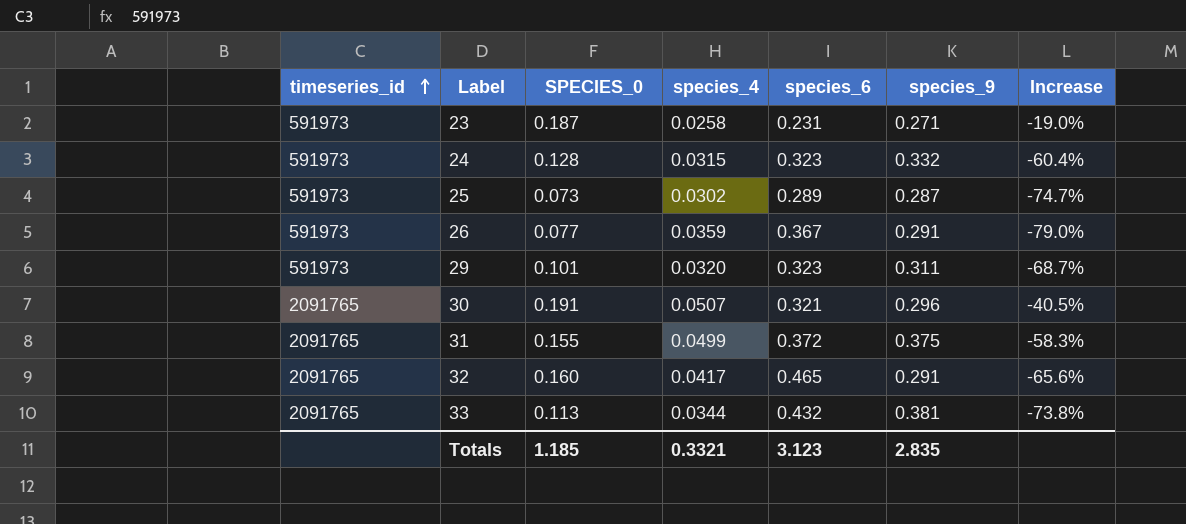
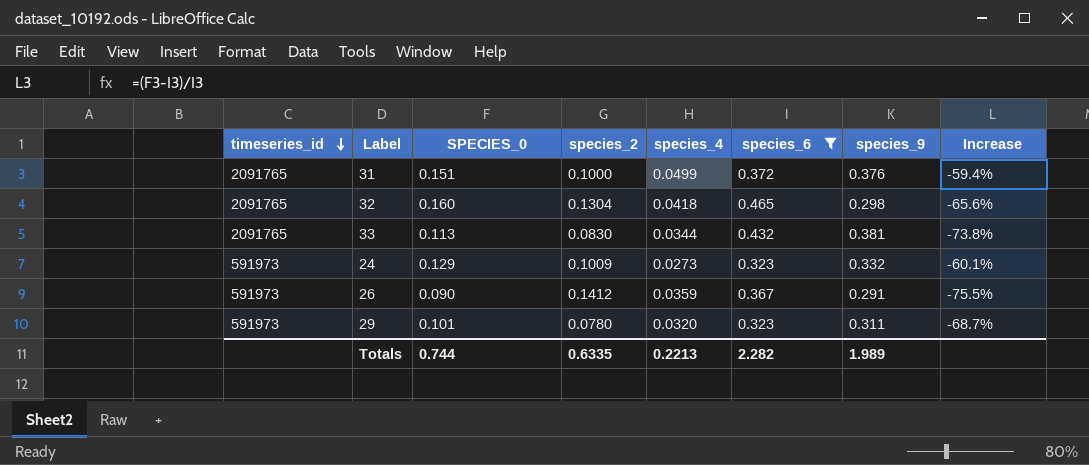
filter: none -> species_6 >= 0.323
row order: timeseries_id ascending -> timeseries_id descending
column species_2 | position: none -> 4
31 | SPECIES_0: 0.155 -> 0.151
31 | species_9: 0.375 -> 0.376
31 | Increase: -58.3% -> -59.4%
32 | species_4: 0.0417 -> 0.0418
32 | species_9: 0.291 -> 0.298
24 | SPECIES_0: 0.128 -> 0.129
24 | species_4: 0.0315 -> 0.0273
24 | Increase: -60.4% -> -60.1%
26 | SPECIES_0: 0.077 -> 0.090
26 | Increase: -79.0% -> -75.5%
Totals | SPECIES_0: 1.185 -> 0.744
Totals | species_4: 0.3321 -> 0.2213
Totals | species_6: 3.123 -> 2.282
Totals | species_9: 2.835 -> 1.989

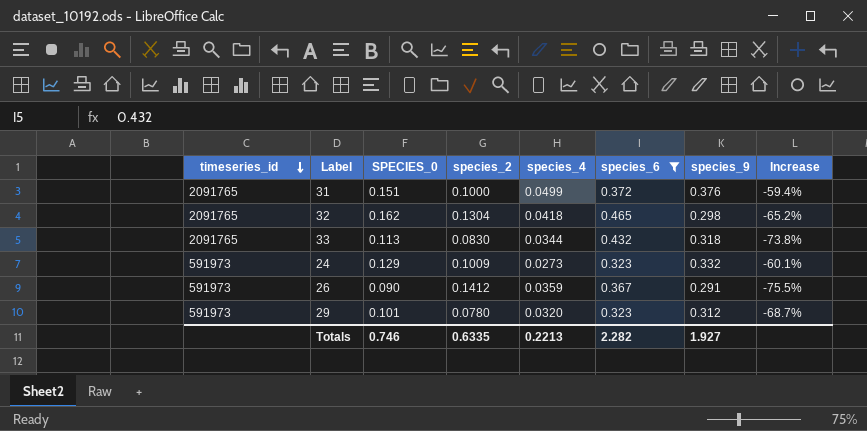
32 | SPECIES_0: 0.160 -> 0.162
32 | Increase: -65.6% -> -65.2%
33 | species_9: 0.381 -> 0.318
29 | species_9: 0.311 -> 0.312
Totals | SPECIES_0: 0.744 -> 0.746
Totals | species_9: 1.989 -> 1.927

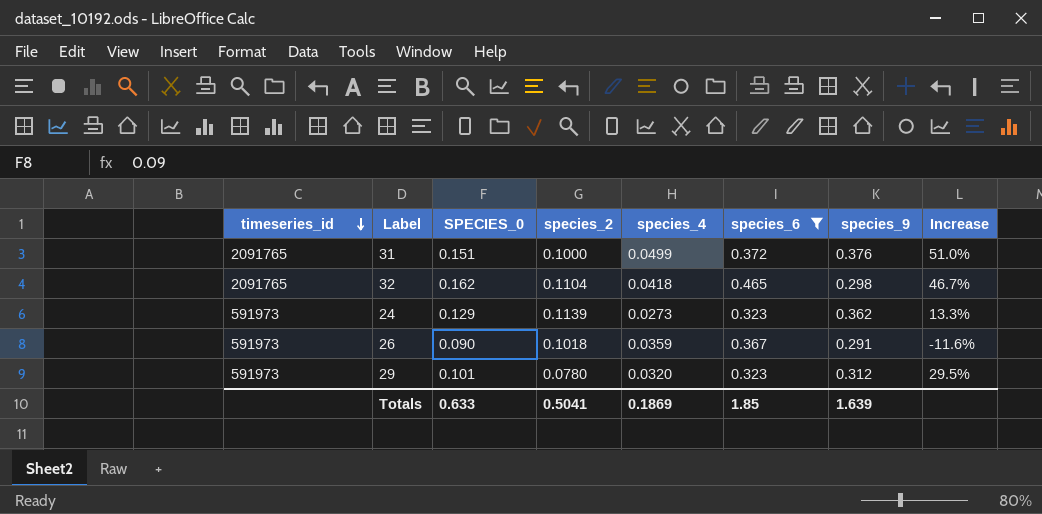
column Increase | formula: ([SPECIES_0] - [species_6]) / [species_6] -> ([SPECIES_0] - [species_2]) / [species_2]
row 33: 2091765 | 0.113 | 0.0830 | 0.0344 | 0.432 | 0.318 | -73.8% -> none
32 | species_2: 0.1304 -> 0.1104
24 | species_2: 0.1009 -> 0.1139
24 | species_9: 0.332 -> 0.362
26 | species_2: 0.1412 -> 0.1018
Totals | SPECIES_0: 0.746 -> 0.633
Totals | species_2: 0.6335 -> 0.5041
Totals | species_4: 0.2213 -> 0.1869
Totals | species_6: 2.282 -> 1.85
Totals | species_9: 1.927 -> 1.639

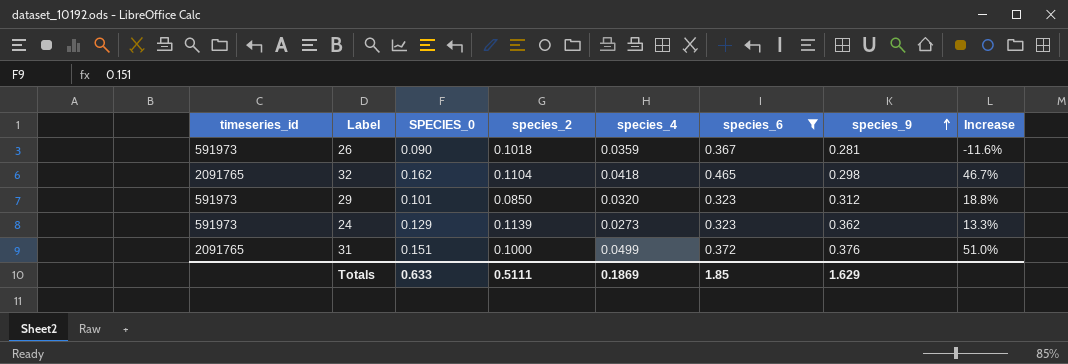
row order: timeseries_id descending -> species_9 ascending
26 | species_9: 0.291 -> 0.281
29 | species_2: 0.0780 -> 0.0850
29 | Increase: 29.5% -> 18.8%
Totals | species_2: 0.5041 -> 0.5111
Totals | species_9: 1.639 -> 1.629

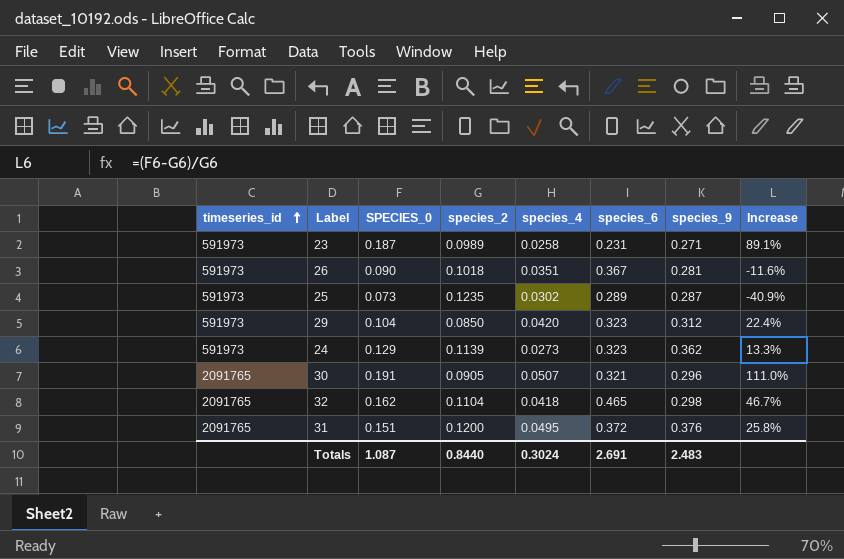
filter: species_6 >= 0.323 -> none
row order: species_9 ascending -> timeseries_id ascending
26 | species_4: 0.0359 -> 0.0351
29 | SPECIES_0: 0.101 -> 0.104
29 | species_4: 0.0320 -> 0.0420
29 | Increase: 18.8% -> 22.4%
31 | species_2: 0.1000 -> 0.1200
31 | species_4: 0.0499 -> 0.0495
31 | Increase: 51.0% -> 25.8%
Totals | SPECIES_0: 0.633 -> 1.087
Totals | species_2: 0.5111 -> 0.8440
Totals | species_4: 0.1869 -> 0.3024
Totals | species_6: 1.85 -> 2.691
Totals | species_9: 1.629 -> 2.483

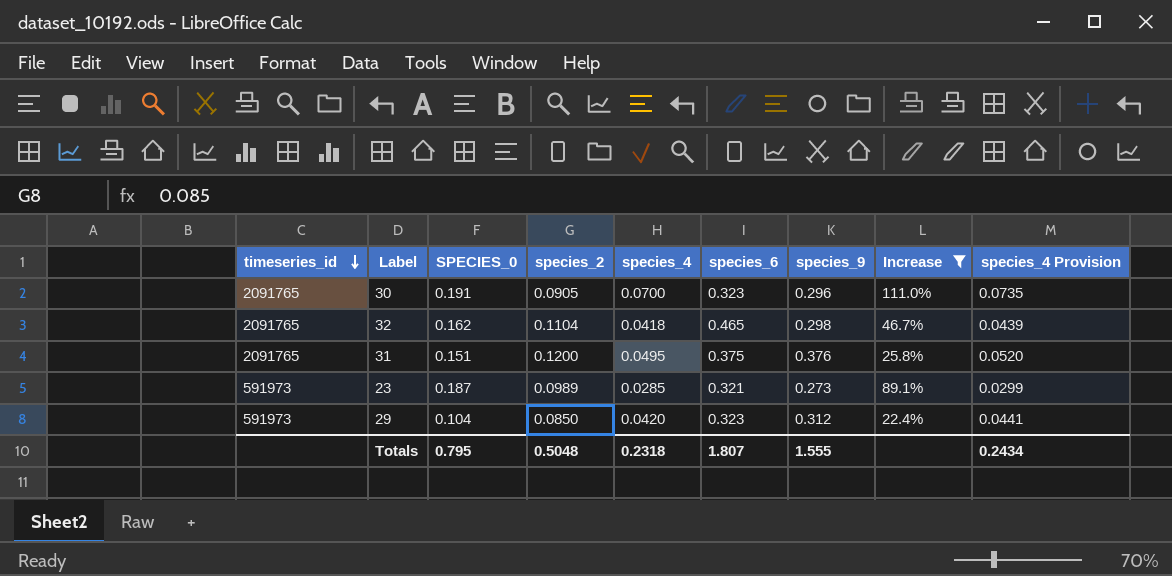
filter: none -> Increase >= 22.4%
row order: timeseries_id ascending -> timeseries_id descending
column species_4 Provision | formula: none -> [species_4] * 1.05
30 | species_4: 0.0507 -> 0.0700
30 | species_6: 0.321 -> 0.323
31 | species_6: 0.372 -> 0.375
23 | species_4: 0.0258 -> 0.0285
23 | species_6: 0.231 -> 0.321
23 | species_9: 0.271 -> 0.273
Totals | SPECIES_0: 1.087 -> 0.795
Totals | species_2: 0.8440 -> 0.5048
Totals | species_4: 0.3024 -> 0.2318
Totals | species_6: 2.691 -> 1.807
Totals | species_9: 2.483 -> 1.555

